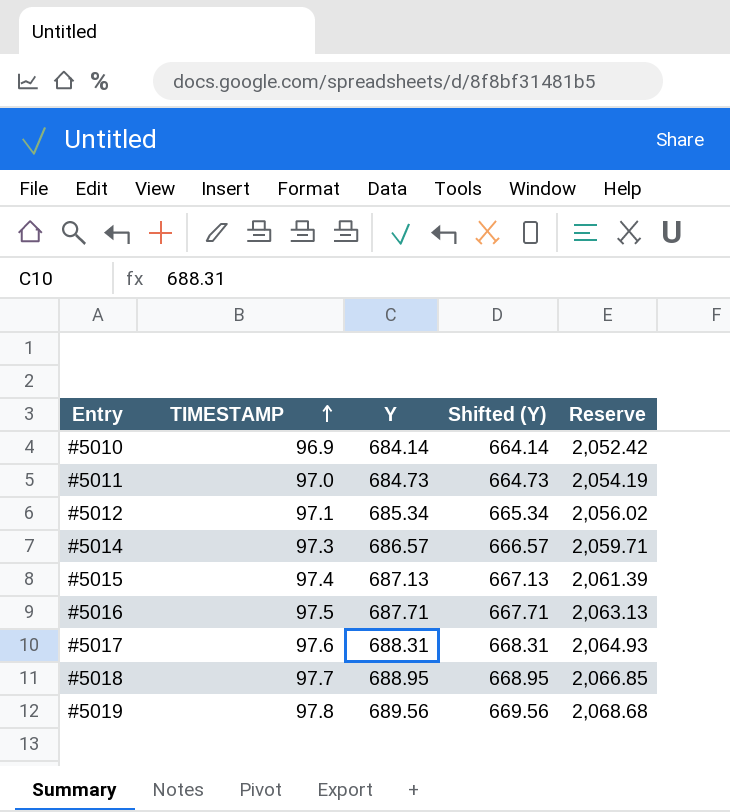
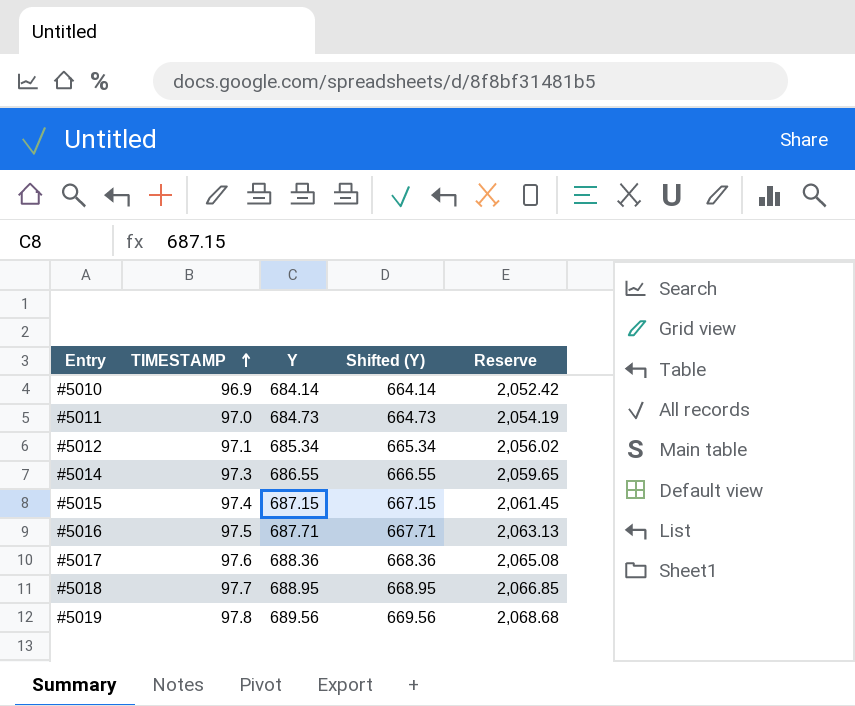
#5014 | Y: 686.57 -> 686.55
#5014 | Shifted (Y): 666.57 -> 666.55
#5014 | Reserve: 2,059.71 -> 2,059.65
#5015 | Y: 687.13 -> 687.15
#5015 | Shifted (Y): 667.13 -> 667.15
#5015 | Reserve: 2,061.39 -> 2,061.45
#5017 | Y: 688.31 -> 688.36
#5017 | Shifted (Y): 668.31 -> 668.36
#5017 | Reserve: 2,064.93 -> 2,065.08

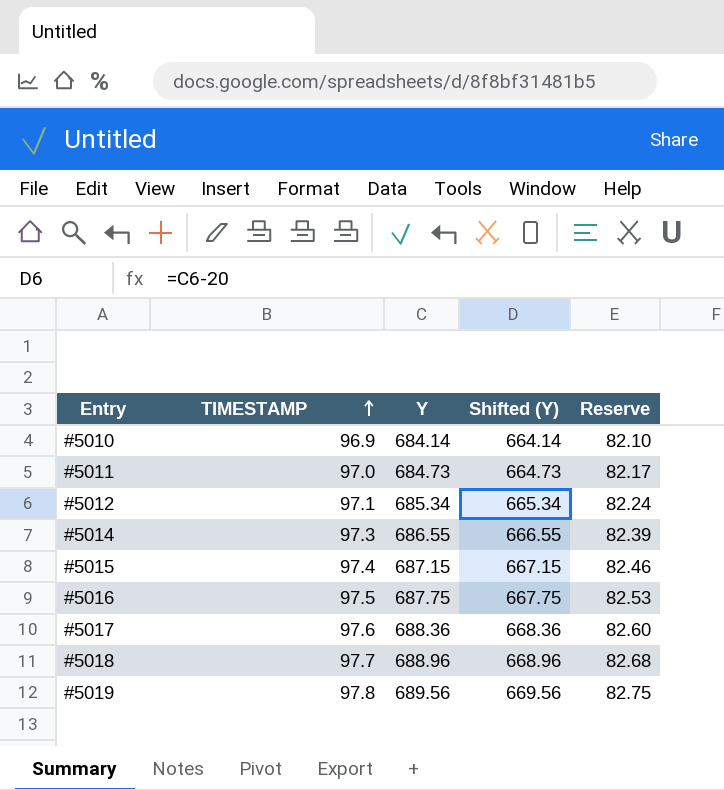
column Reserve | formula: [Y] * 3 -> [Y] * 0.12
#5016 | Y: 687.71 -> 687.75
#5016 | Shifted (Y): 667.71 -> 667.75
#5018 | Y: 688.95 -> 688.96
#5018 | Shifted (Y): 668.95 -> 668.96

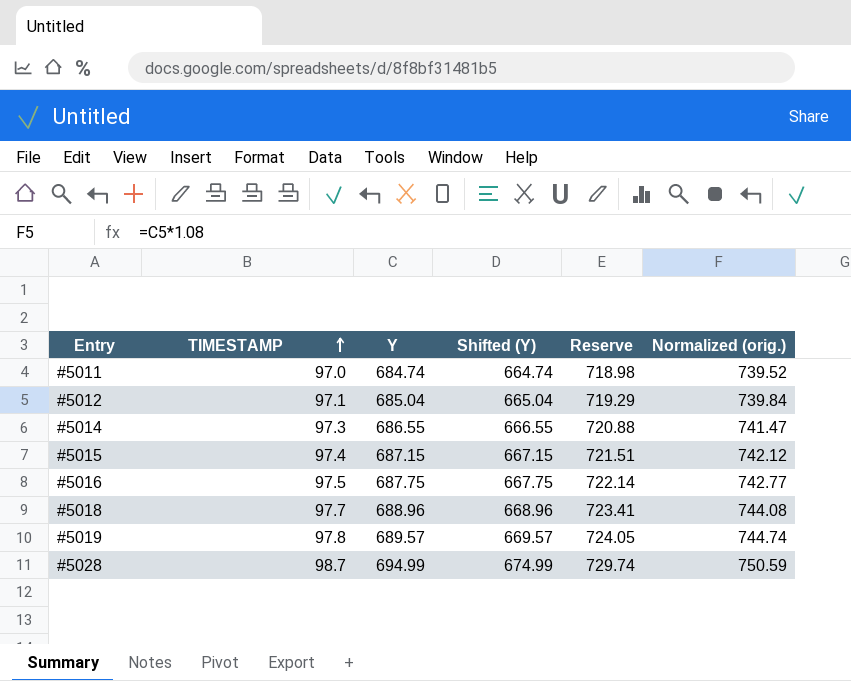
column Reserve | formula: [Y] * 0.12 -> [Y] * 1.05
column Normalized (orig.) | formula: none -> [Y] * 1.08
row #5010: 96.9 | 684.14 | 664.14 | 82.10 -> none
row #5017: 97.6 | 688.36 | 668.36 | 82.60 -> none
#5011 | Y: 684.73 -> 684.74
#5011 | Shifted (Y): 664.73 -> 664.74
#5012 | Y: 685.34 -> 685.04
#5012 | Shifted (Y): 665.34 -> 665.04
#5019 | Y: 689.56 -> 689.57
#5019 | Shifted (Y): 669.56 -> 669.57
row #5028: none -> 98.7 | 694.99 | 674.99 | 729.74 | 750.59

